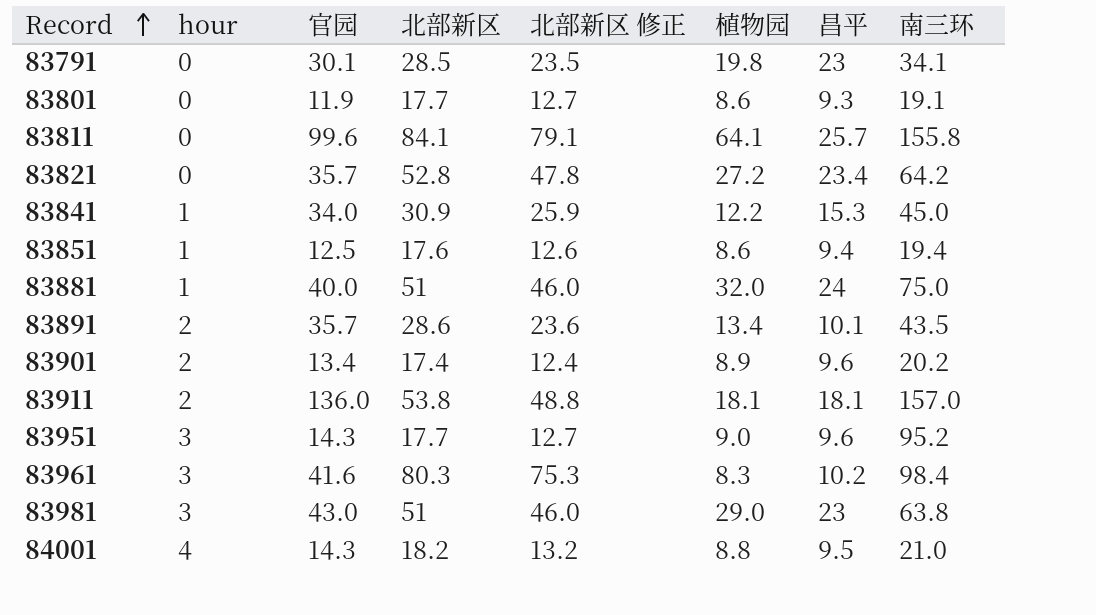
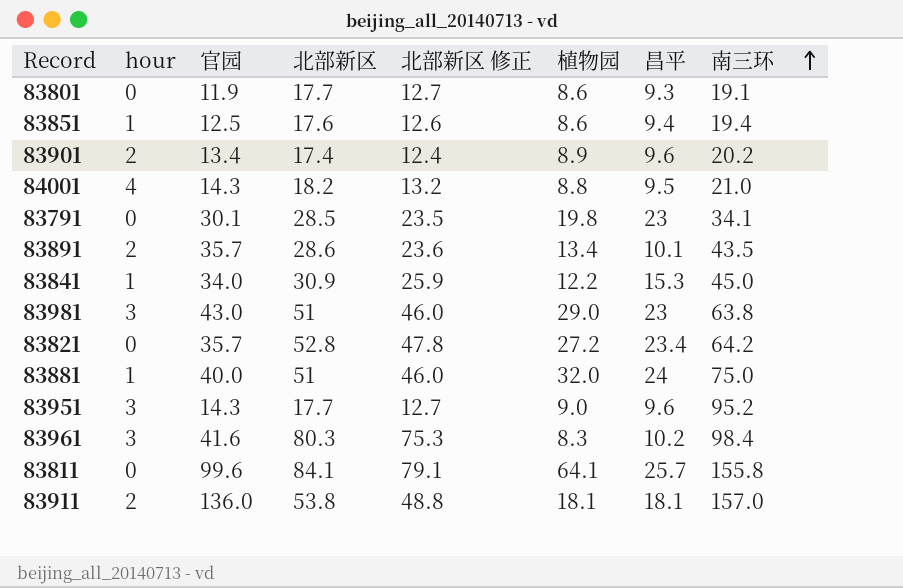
row order: Record ascending -> 南三环 ascending

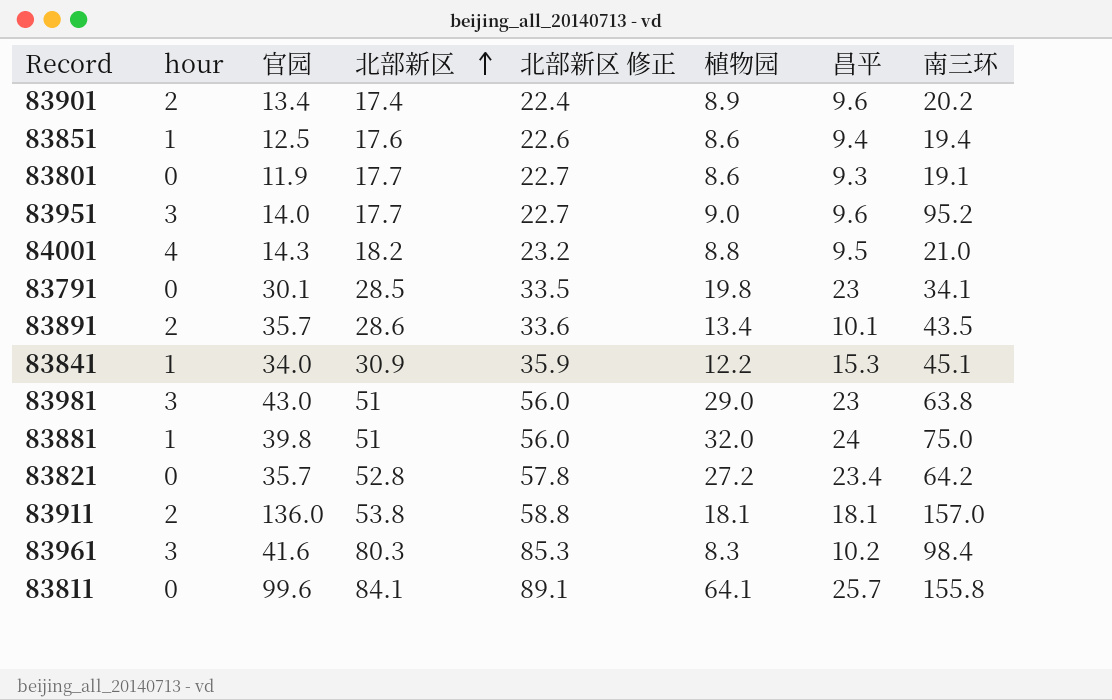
row order: 南三环 ascending -> 北部新区 ascending
column 北部新区 修正 | formula: [北部新区] - 5 -> [北部新区] + 5
83951 | 官园: 14.3 -> 14.0
83841 | 南三环: 45.0 -> 45.1
83881 | 官园: 40.0 -> 39.8

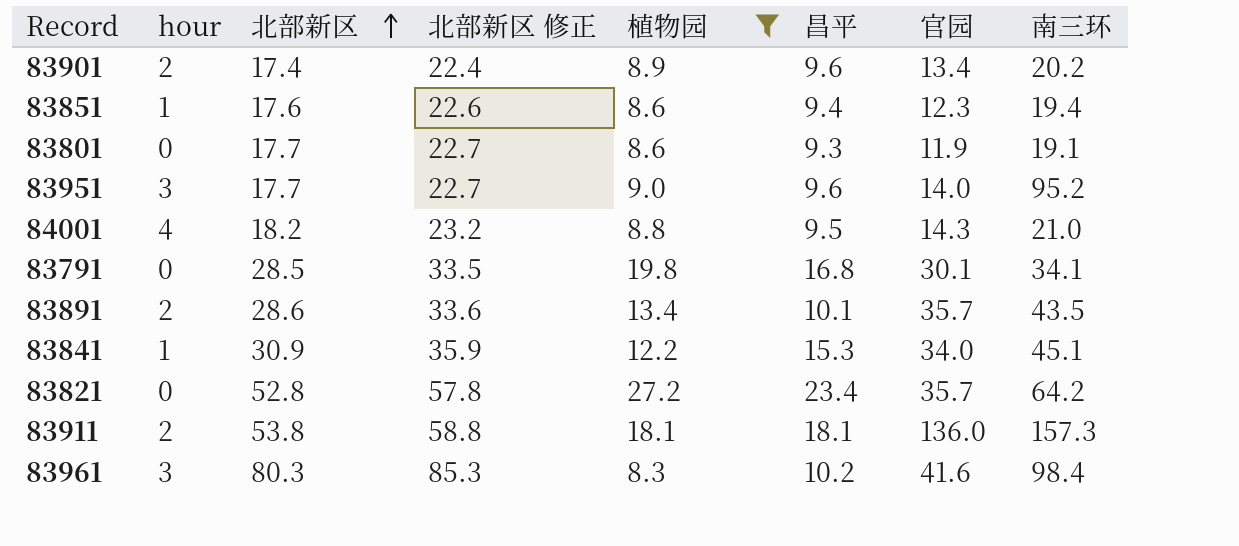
filter: none -> 植物园 <= 27.2
column 官园 | position: 3 -> 7
83851 | 官园: 12.5 -> 12.3
83791 | 昌平: 23 -> 16.8
83911 | 南三环: 157.0 -> 157.3

